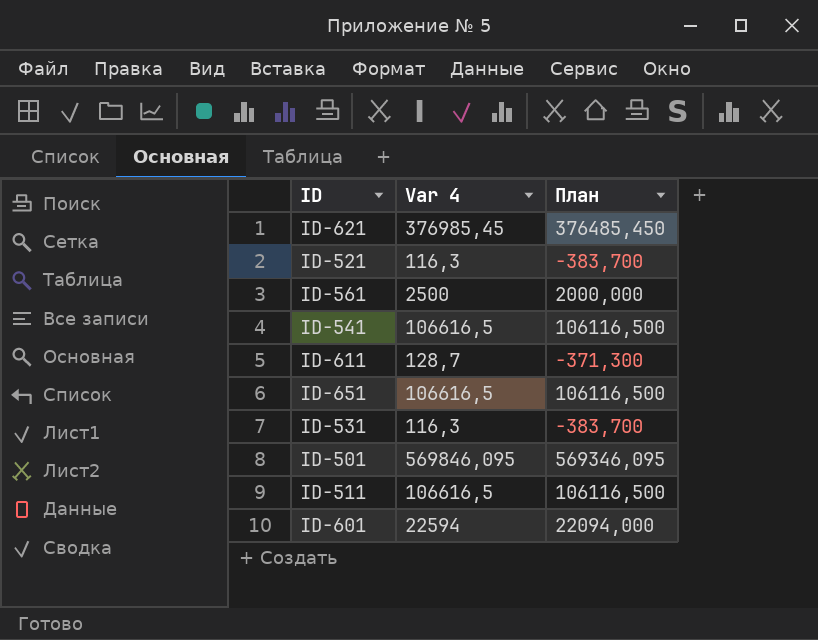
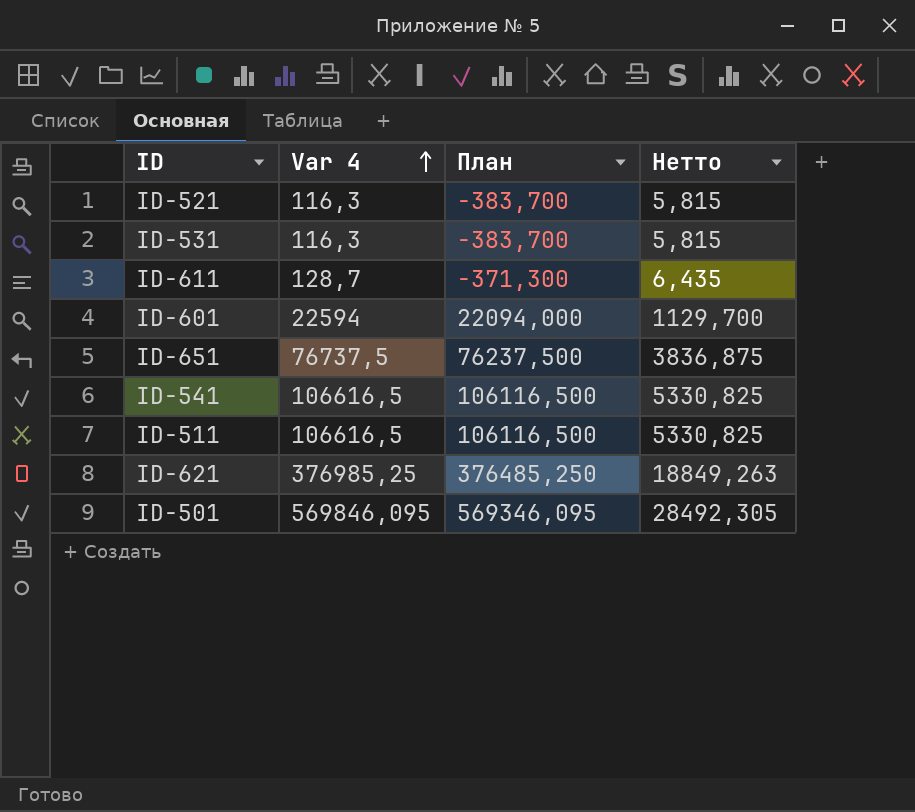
row order: none -> Var 4 ascending
column Нетто | formula: none -> [Var 4] * 0,05
row ID-561: 2500 | 2000,000 -> none
ID-651 | Var 4: 106616,5 -> 76737,5
ID-651 | План: 106116,500 -> 76237,500
ID-621 | Var 4: 376985,45 -> 376985,25
ID-621 | План: 376485,450 -> 376485,250

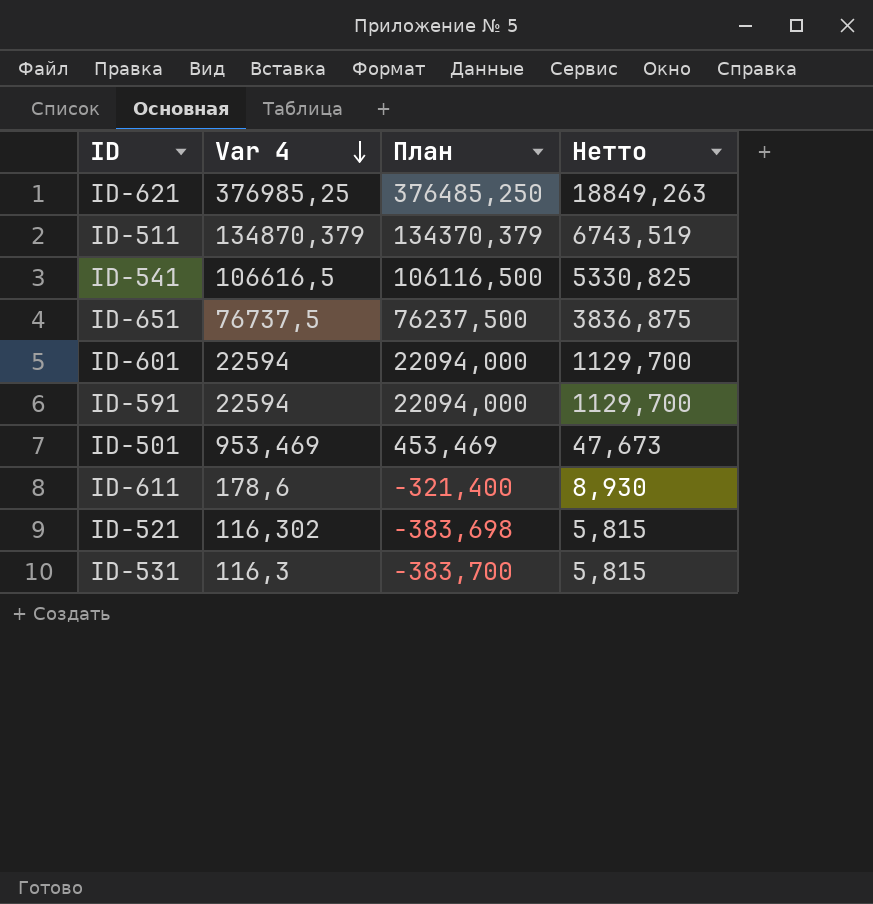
row order: Var 4 ascending -> Var 4 descending
ID-511 | Var 4: 106616,5 -> 134870,379
ID-511 | План: 106116,500 -> 134370,379
ID-511 | Нетто: 5330,825 -> 6743,519
row ID-591: none -> 22594 | 22094,000 | 1129,700
ID-501 | Var 4: 569846,095 -> 953,469
ID-501 | План: 569346,095 -> 453,469
ID-501 | Нетто: 28492,305 -> 47,673
ID-611 | Var 4: 128,7 -> 178,6
ID-611 | План: -371,300 -> -321,400
ID-611 | Нетто: 6,435 -> 8,930
ID-521 | Var 4: 116,3 -> 116,302
ID-521 | План: -383,700 -> -383,698

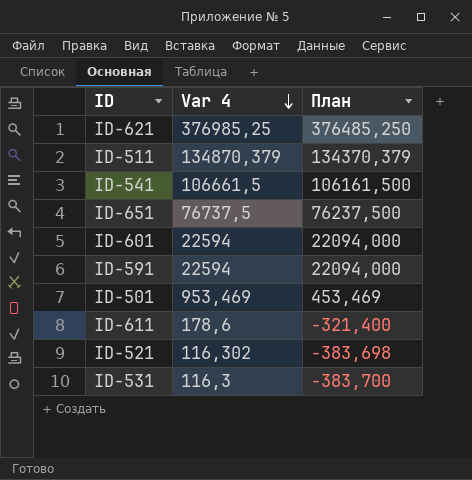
column Нетто | formula: [Var 4] * 0,05 -> none
ID-541 | Var 4: 106616,5 -> 106661,5
ID-541 | План: 106116,500 -> 106161,500

